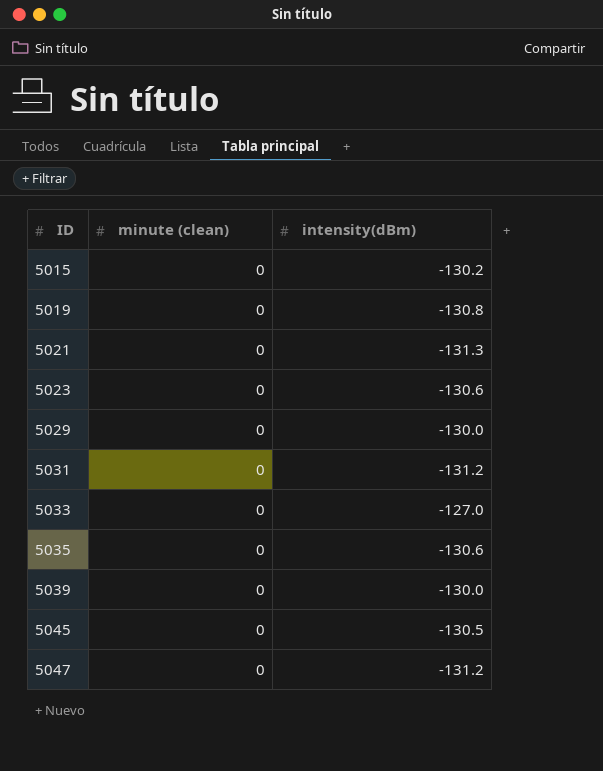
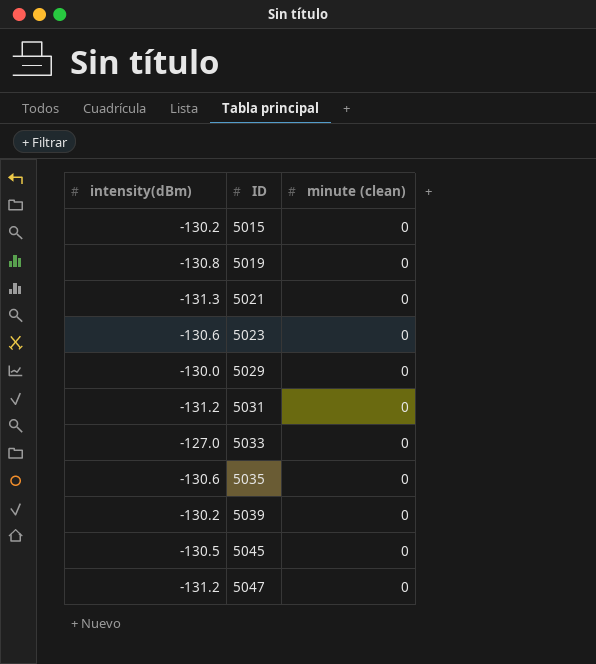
column intensity(dBm) | position: 3 -> 1
5039 | intensity(dBm): -130.0 -> -130.2

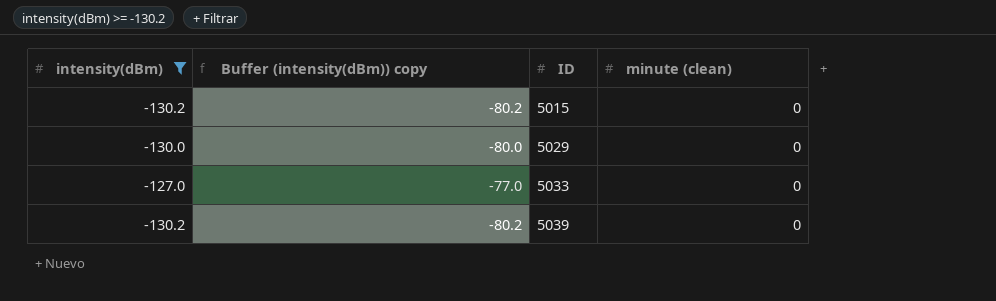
filter: none -> intensity(dBm) >= -130.2
column Buffer (intensity(dBm)) copy | formula: none -> [intensity(dBm)] + 50

